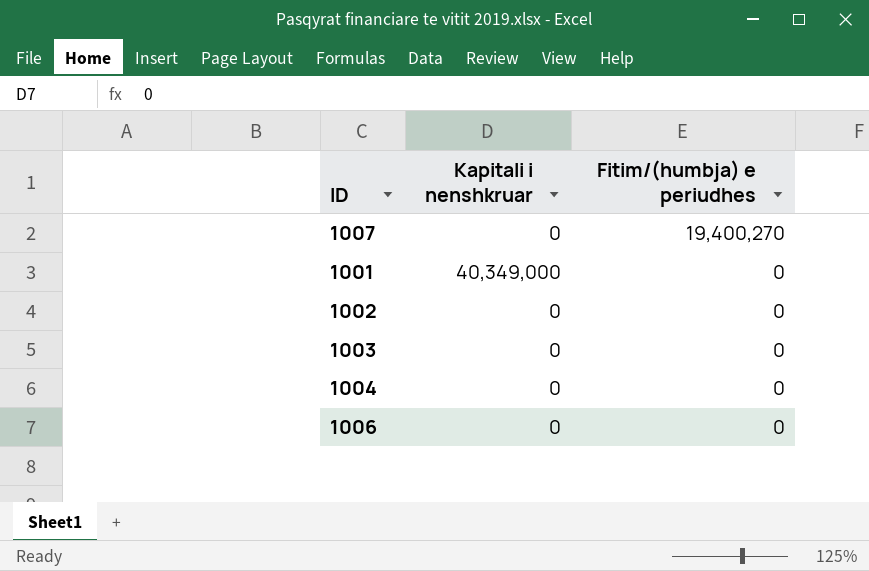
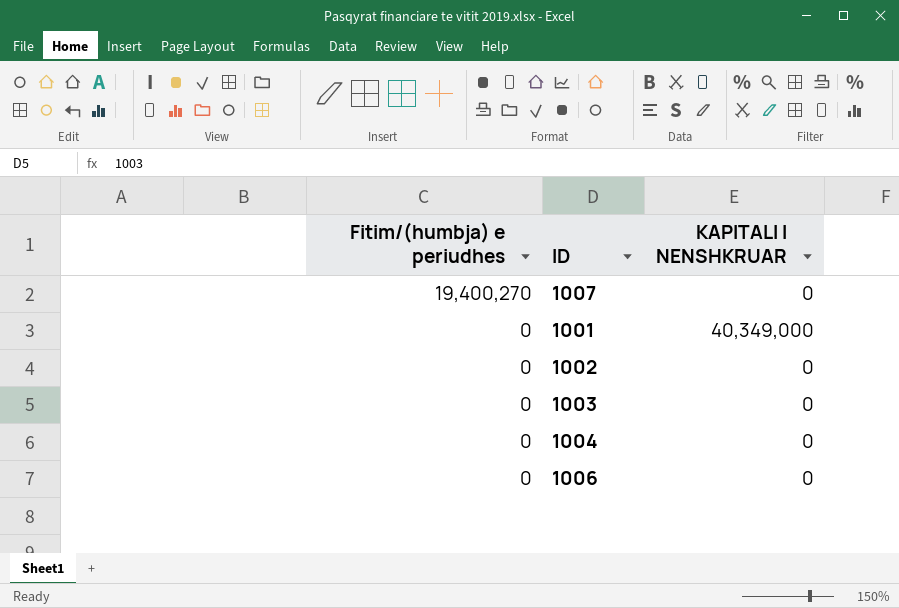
column Fitim/(humbja) e periudhes | position: 3 -> 1
column name: Kapitali i nenshkruar -> KAPITALI I NENSHKRUAR

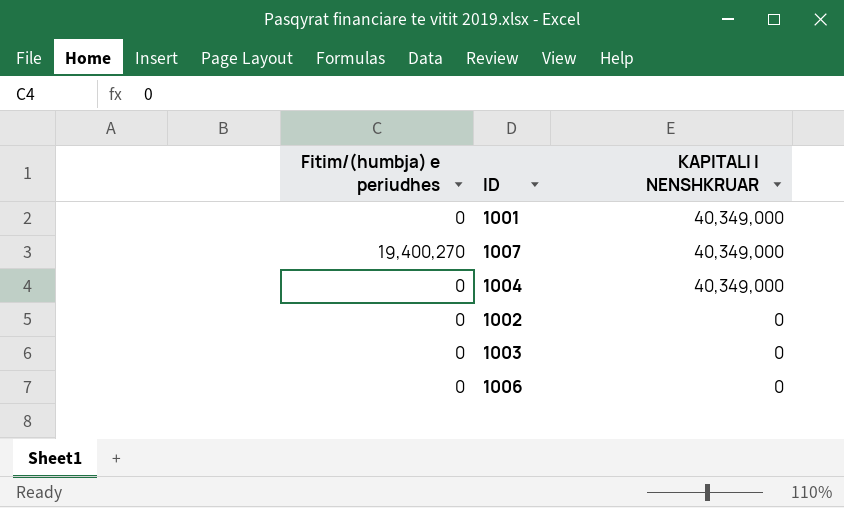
row order: Fitim/(humbja) e periudhes descending -> KAPITALI I NENSHKRUAR descending
1007 | KAPITALI I NENSHKRUAR: 0 -> 40,349,000
1004 | KAPITALI I NENSHKRUAR: 0 -> 40,349,000

